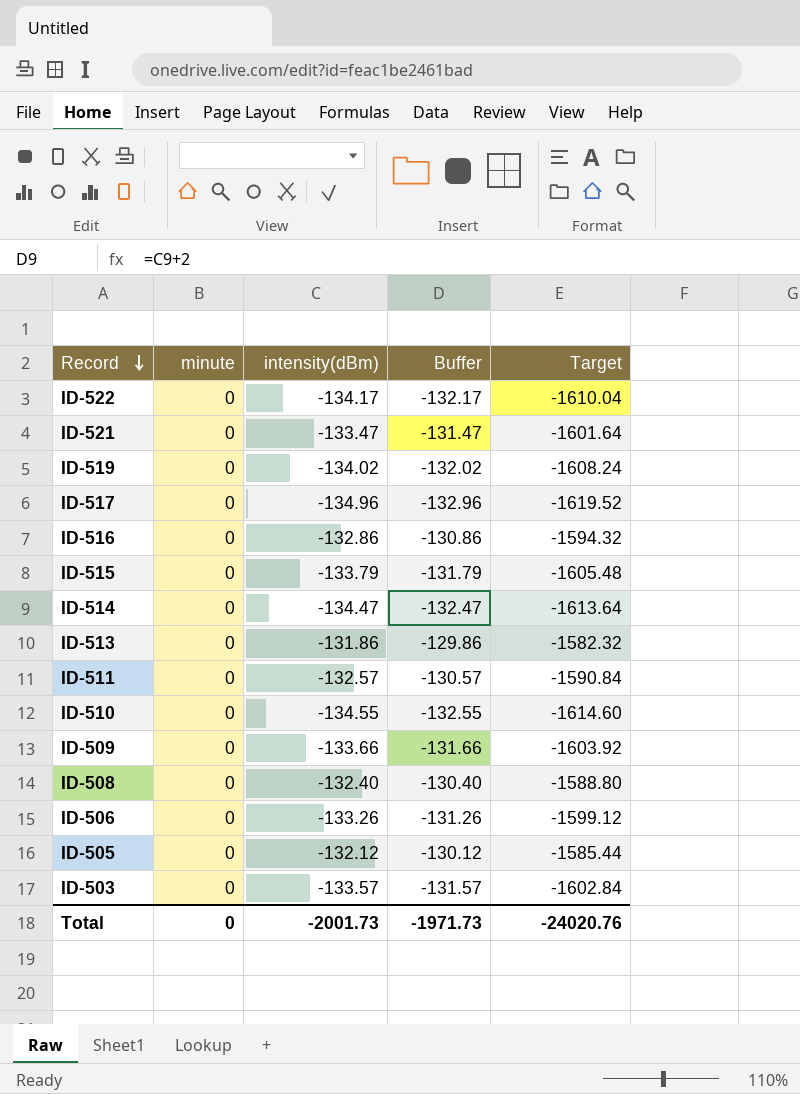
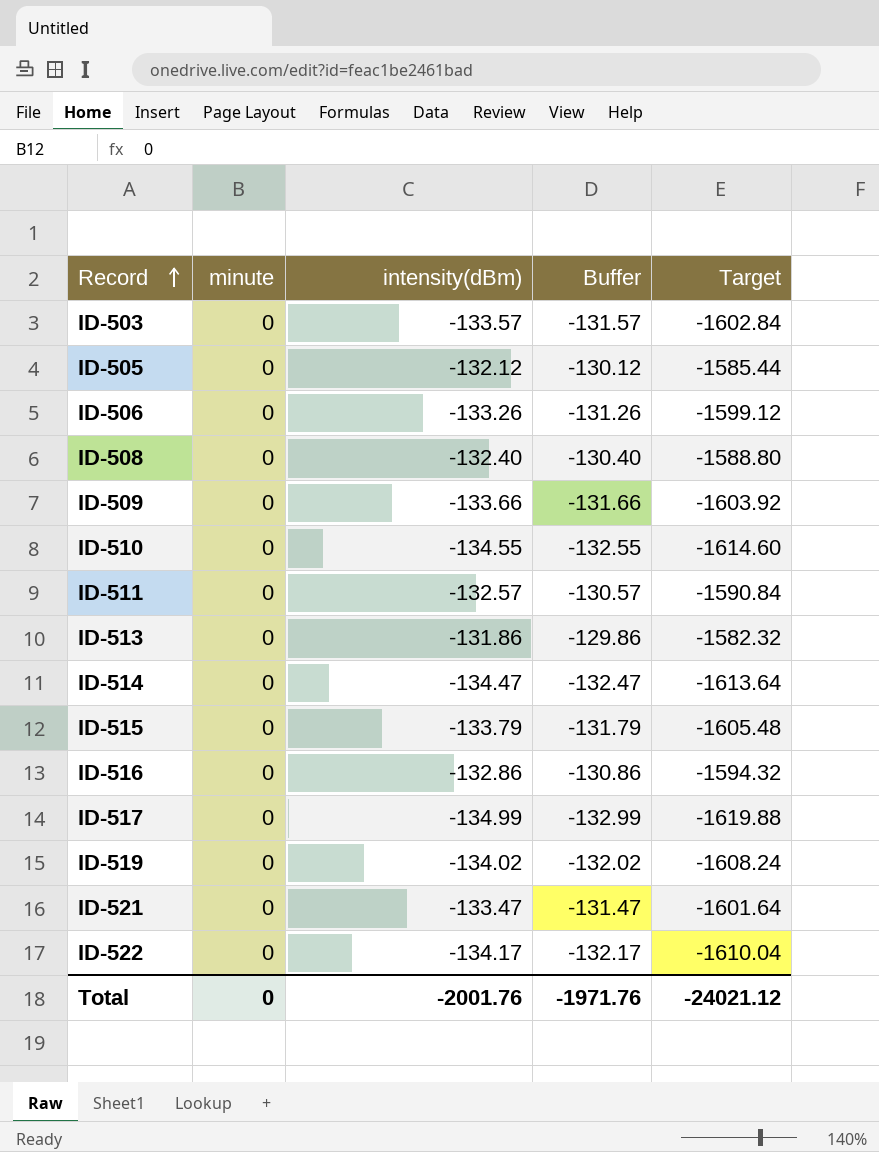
row order: Record descending -> Record ascending
ID-517 | intensity(dBm): -134.96 -> -134.99
ID-517 | Buffer: -132.96 -> -132.99
ID-517 | Target: -1619.52 -> -1619.88
Total | intensity(dBm): -2001.73 -> -2001.76
Total | Buffer: -1971.73 -> -1971.76
Total | Target: -24020.76 -> -24021.12

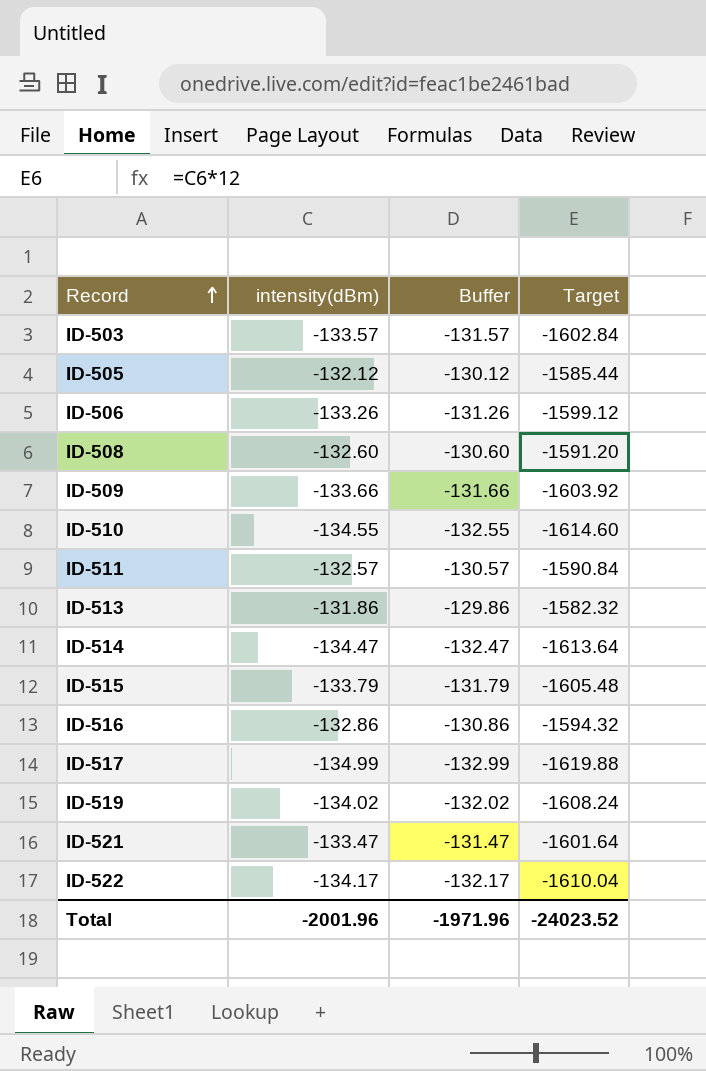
column minute | position: 2 -> none
ID-508 | intensity(dBm): -132.40 -> -132.60
ID-508 | Buffer: -130.40 -> -130.60
ID-508 | Target: -1588.80 -> -1591.20
Total | intensity(dBm): -2001.76 -> -2001.96
Total | Buffer: -1971.76 -> -1971.96
Total | Target: -24021.12 -> -24023.52

